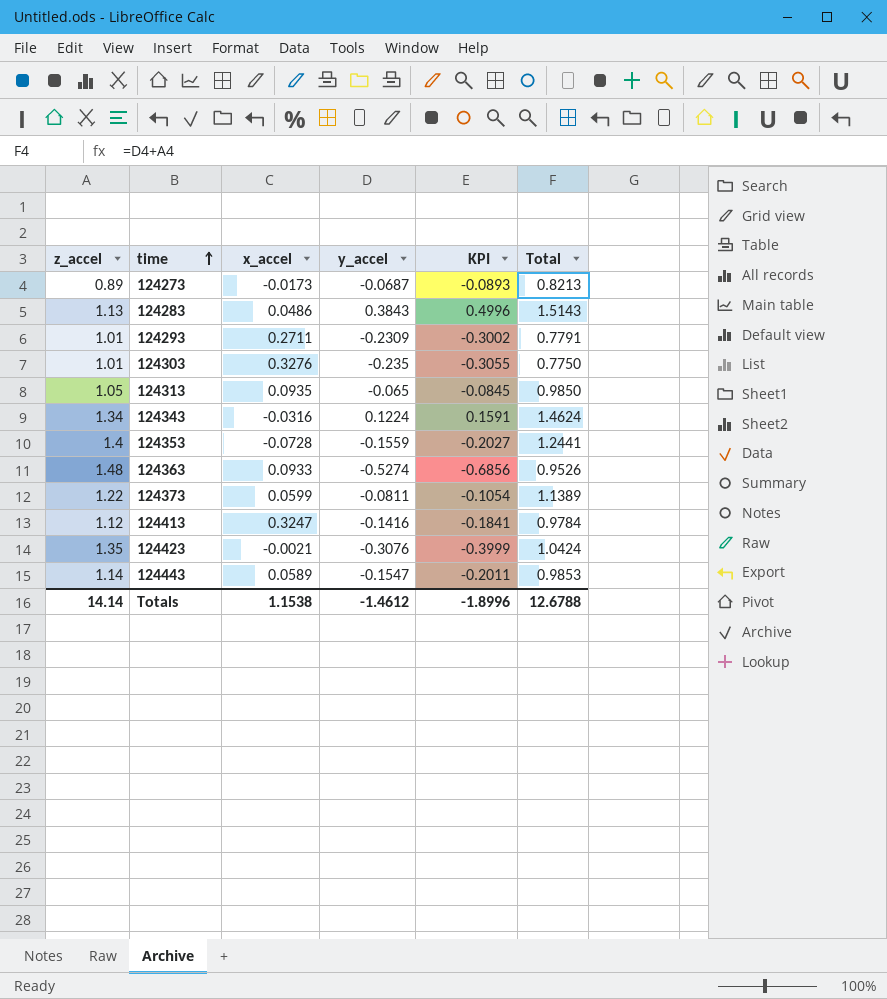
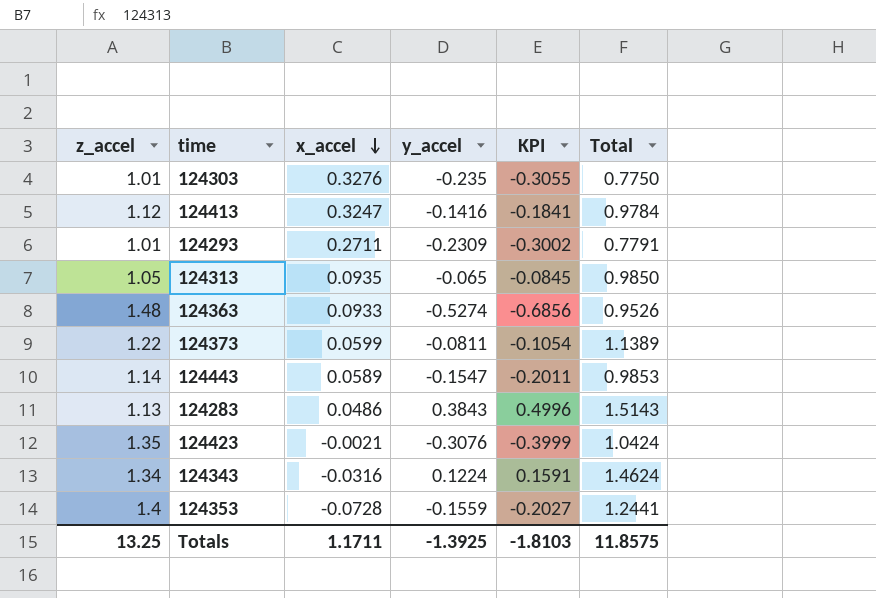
row order: time ascending -> x_accel descending
row 124273: 0.89 | -0.0173 | -0.0687 | -0.0893 | 0.8213 -> none
Totals | z_accel: 14.14 -> 13.25
Totals | x_accel: 1.1538 -> 1.1711
Totals | y_accel: -1.4612 -> -1.3925
Totals | KPI: -1.8996 -> -1.8103
Totals | Total: 12.6788 -> 11.8575

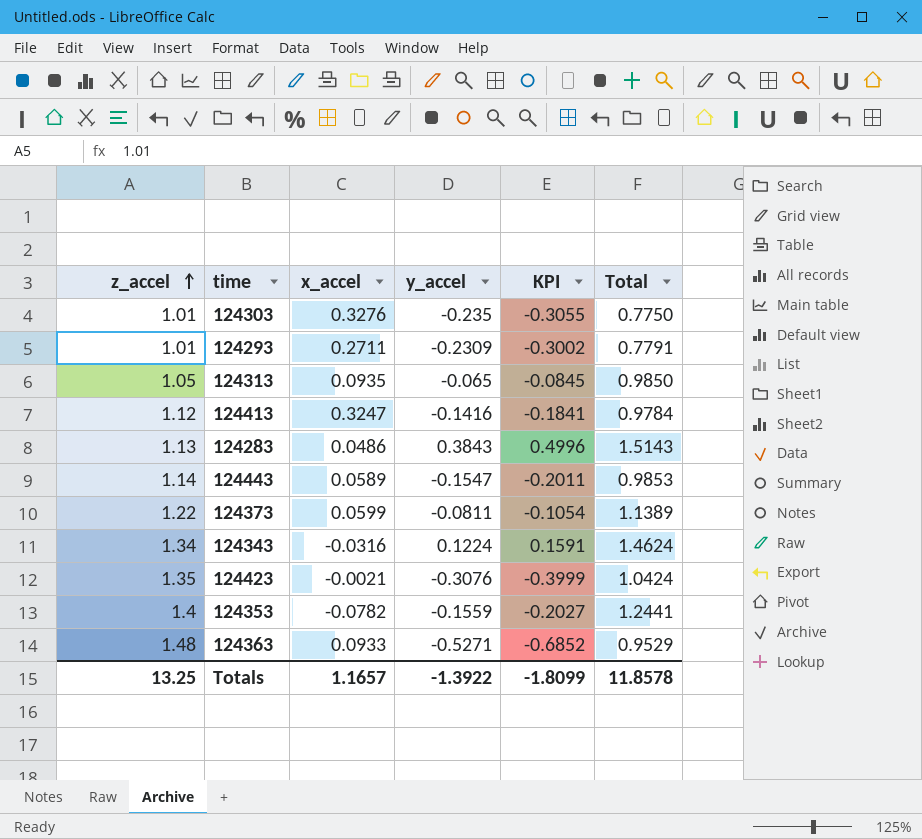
row order: x_accel descending -> z_accel ascending
124353 | x_accel: -0.0728 -> -0.0782
124363 | y_accel: -0.5274 -> -0.5271
124363 | KPI: -0.6856 -> -0.6852
124363 | Total: 0.9526 -> 0.9529
Totals | x_accel: 1.1711 -> 1.1657
Totals | y_accel: -1.3925 -> -1.3922
Totals | KPI: -1.8103 -> -1.8099
Totals | Total: 11.8575 -> 11.8578

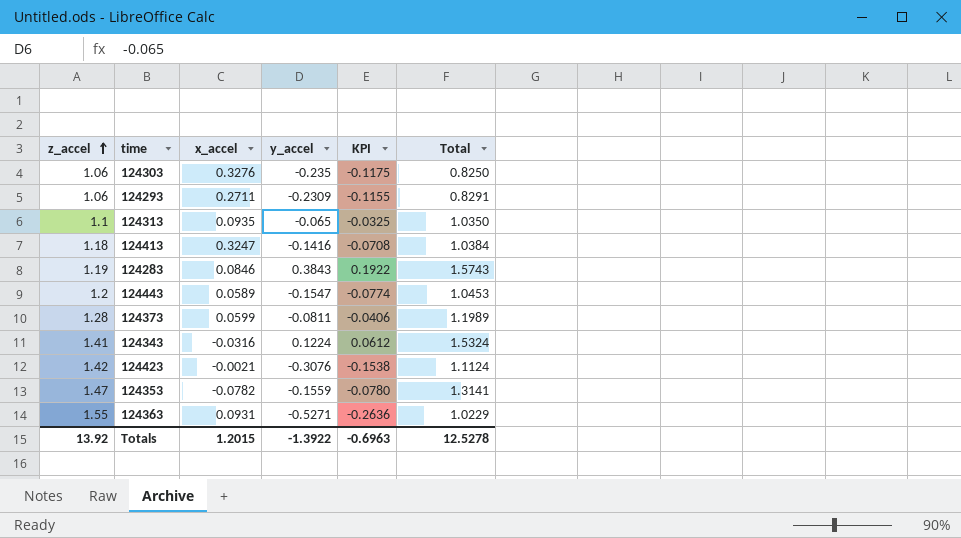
column KPI | formula: [y_accel] * 1.3 -> [y_accel] * 0.5
124303 | z_accel: 1.01 -> 1.06
124303 | Total: 0.7750 -> 0.8250
124293 | z_accel: 1.01 -> 1.06
124293 | Total: 0.7791 -> 0.8291
124313 | z_accel: 1.05 -> 1.1
124313 | Total: 0.9850 -> 1.0350
124413 | z_accel: 1.12 -> 1.18
124413 | Total: 0.9784 -> 1.0384
124283 | z_accel: 1.13 -> 1.19
124283 | x_accel: 0.0486 -> 0.0846
124283 | Total: 1.5143 -> 1.5743
124443 | z_accel: 1.14 -> 1.2
124443 | Total: 0.9853 -> 1.0453
124373 | z_accel: 1.22 -> 1.28
124373 | Total: 1.1389 -> 1.1989
124343 | z_accel: 1.34 -> 1.41
124343 | Total: 1.4624 -> 1.5324
124423 | z_accel: 1.35 -> 1.42
124423 | Total: 1.0424 -> 1.1124
124353 | z_accel: 1.4 -> 1.47
124353 | Total: 1.2441 -> 1.3141
124363 | z_accel: 1.48 -> 1.55
124363 | x_accel: 0.0933 -> 0.0931
124363 | Total: 0.9529 -> 1.0229
Totals | z_accel: 13.25 -> 13.92
Totals | x_accel: 1.1657 -> 1.2015
Totals | KPI: -1.8099 -> -0.6963
Totals | Total: 11.8578 -> 12.5278

